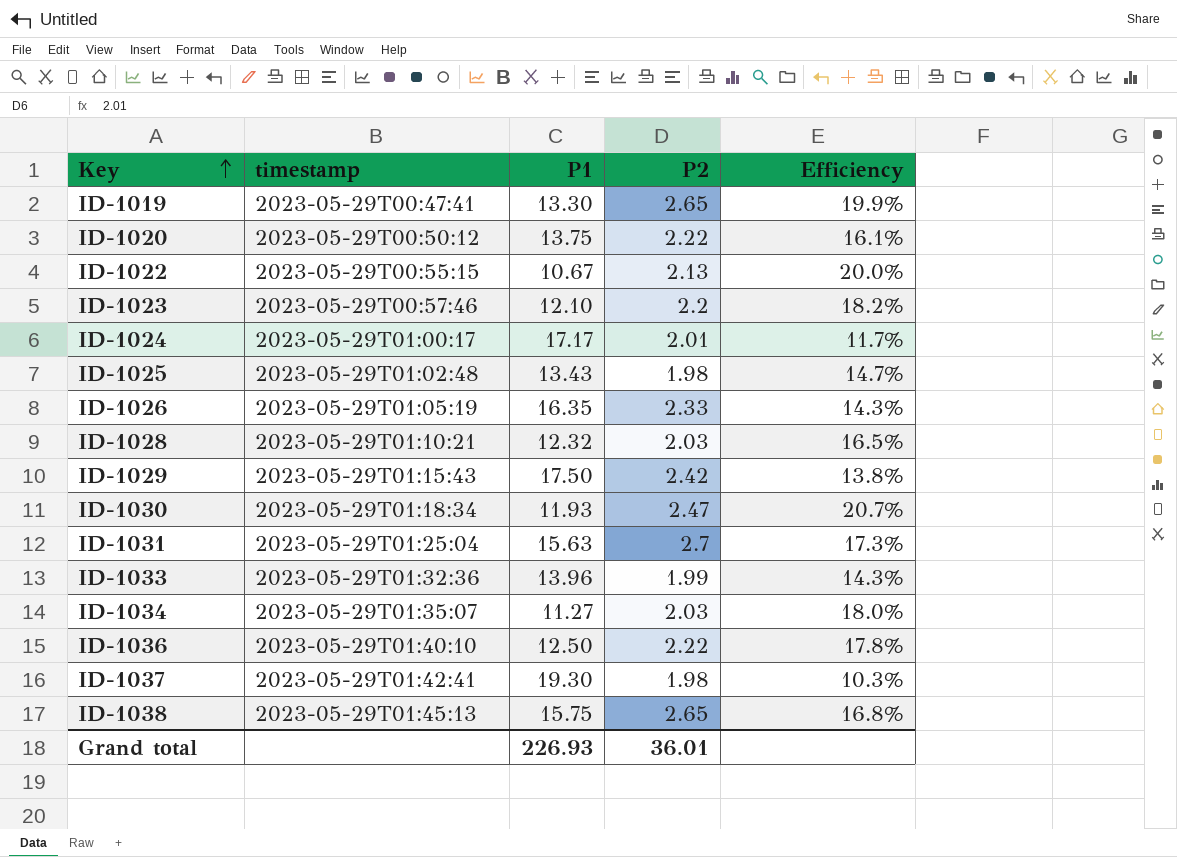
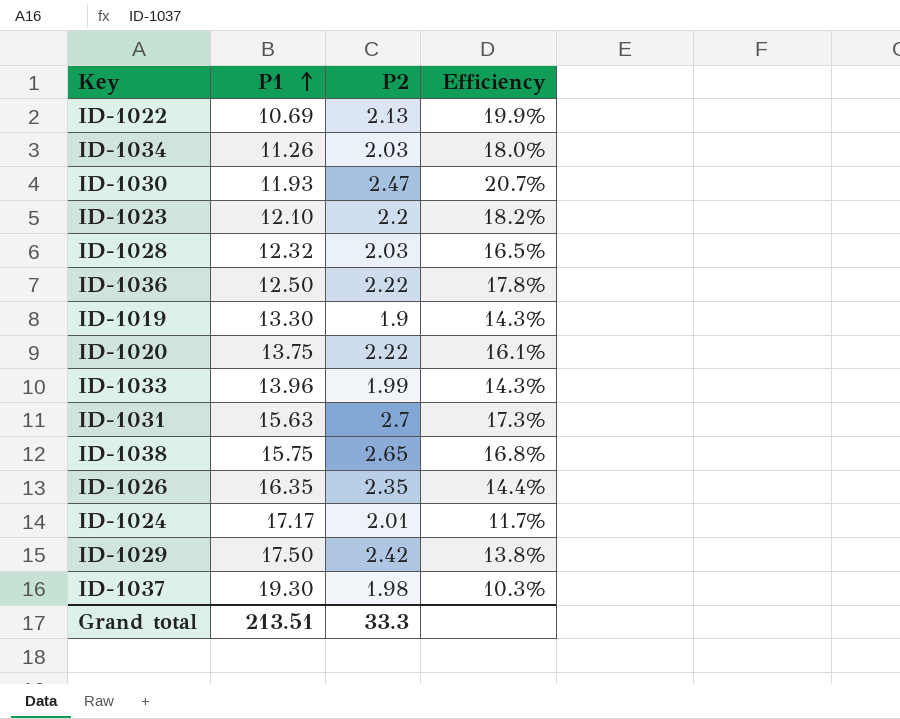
row order: Key ascending -> P1 ascending
column timestamp | position: 2 -> none
row ID-1025: 2023-05-29T01:02:48 | 13.43 | 1.98 | 14.7% -> none
ID-1022 | P1: 10.67 -> 10.69
ID-1022 | Efficiency: 20.0% -> 19.9%
ID-1034 | P1: 11.27 -> 11.26
ID-1019 | P2: 2.65 -> 1.9
ID-1019 | Efficiency: 19.9% -> 14.3%
ID-1026 | P2: 2.33 -> 2.35
ID-1026 | Efficiency: 14.3% -> 14.4%
Grand total | P1: 226.93 -> 213.51
Grand total | P2: 36.01 -> 33.3

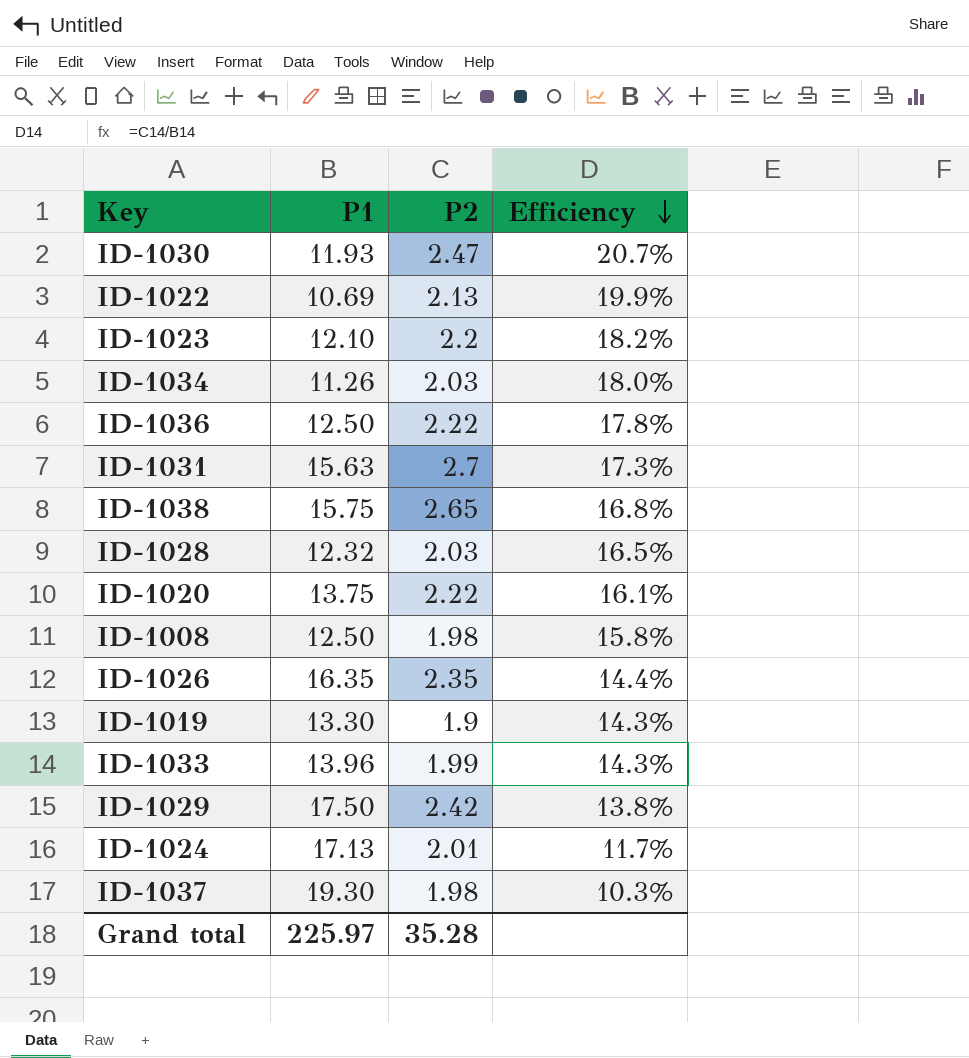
row order: P1 ascending -> Efficiency descending
row ID-1008: none -> 12.50 | 1.98 | 15.8%
ID-1024 | P1: 17.17 -> 17.13
Grand total | P1: 213.51 -> 225.97
Grand total | P2: 33.3 -> 35.28

